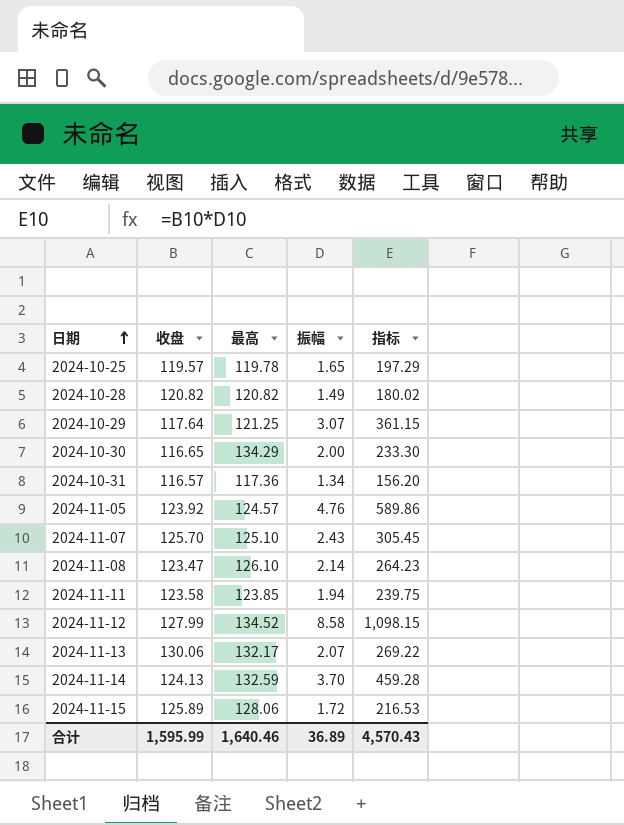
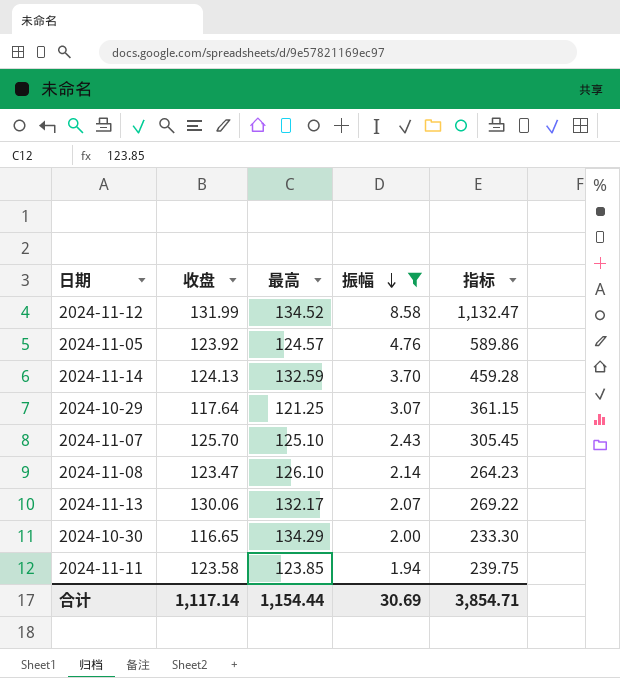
filter: none -> 振幅 >= 1.94
row order: 日期 ascending -> 振幅 descending
2024-11-12 | 收盘: 127.99 -> 131.99
2024-11-12 | 指标: 1,098.15 -> 1,132.47
合计 | 收盘: 1,595.99 -> 1,117.14
合计 | 最高: 1,640.46 -> 1,154.44
合计 | 振幅: 36.89 -> 30.69
合计 | 指标: 4,570.43 -> 3,854.71

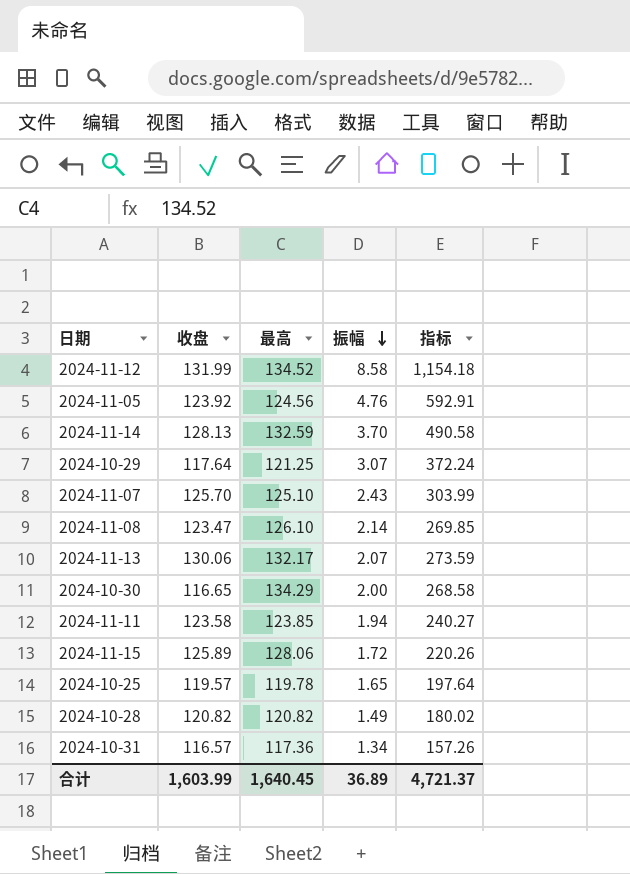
filter: 振幅 >= 1.94 -> none
column 指标 | formula: [收盘] * [振幅] -> [最高] * [振幅]
2024-11-05 | 最高: 124.57 -> 124.56
2024-11-14 | 收盘: 124.13 -> 128.13
合计 | 收盘: 1,117.14 -> 1,603.99
合计 | 最高: 1,154.44 -> 1,640.45
合计 | 振幅: 30.69 -> 36.89
合计 | 指标: 3,854.71 -> 4,721.37

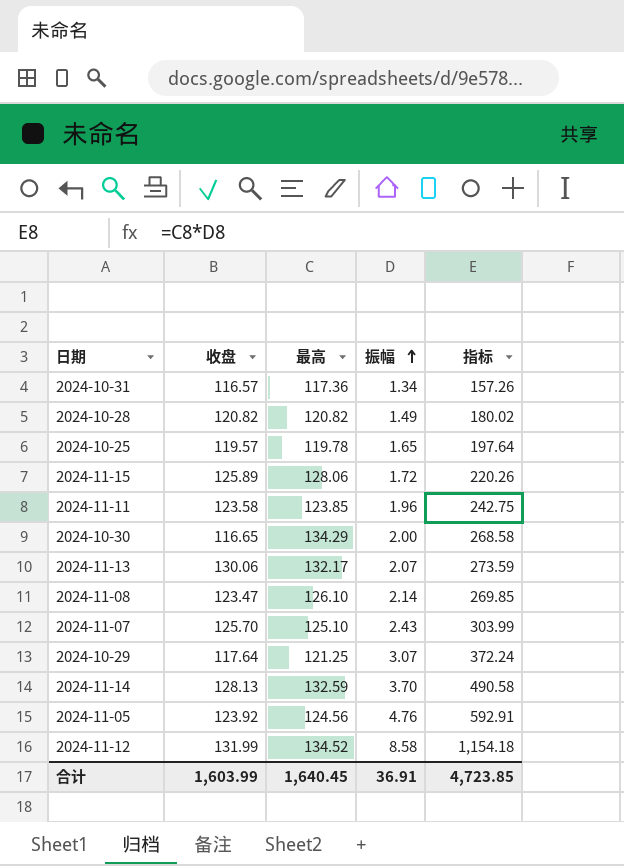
row order: 振幅 descending -> 振幅 ascending
2024-11-11 | 振幅: 1.94 -> 1.96
2024-11-11 | 指标: 240.27 -> 242.75
合计 | 振幅: 36.89 -> 36.91
合计 | 指标: 4,721.37 -> 4,723.85

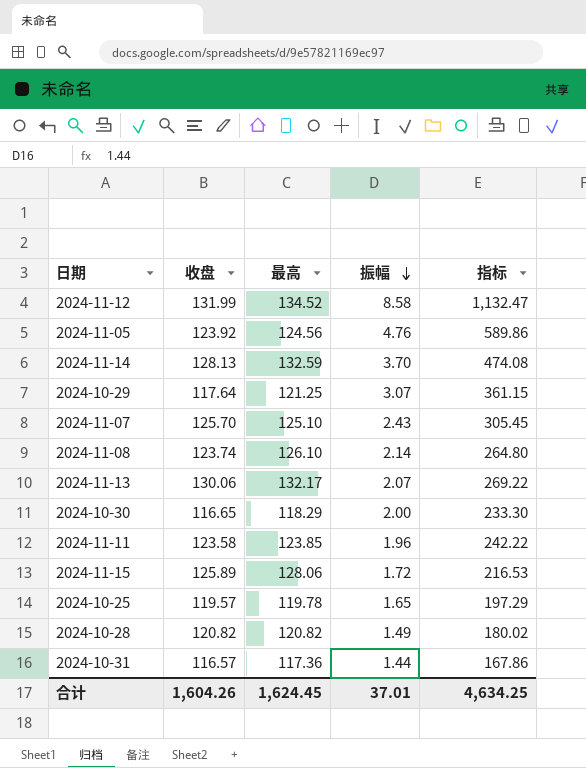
row order: 振幅 ascending -> 振幅 descending
column 指标 | formula: [最高] * [振幅] -> [收盘] * [振幅]
2024-11-08 | 收盘: 123.47 -> 123.74
2024-10-30 | 最高: 134.29 -> 118.29
2024-10-31 | 振幅: 1.34 -> 1.44
合计 | 收盘: 1,603.99 -> 1,604.26
合计 | 最高: 1,640.45 -> 1,624.45
合计 | 振幅: 36.91 -> 37.01
合计 | 指标: 4,723.85 -> 4,634.25

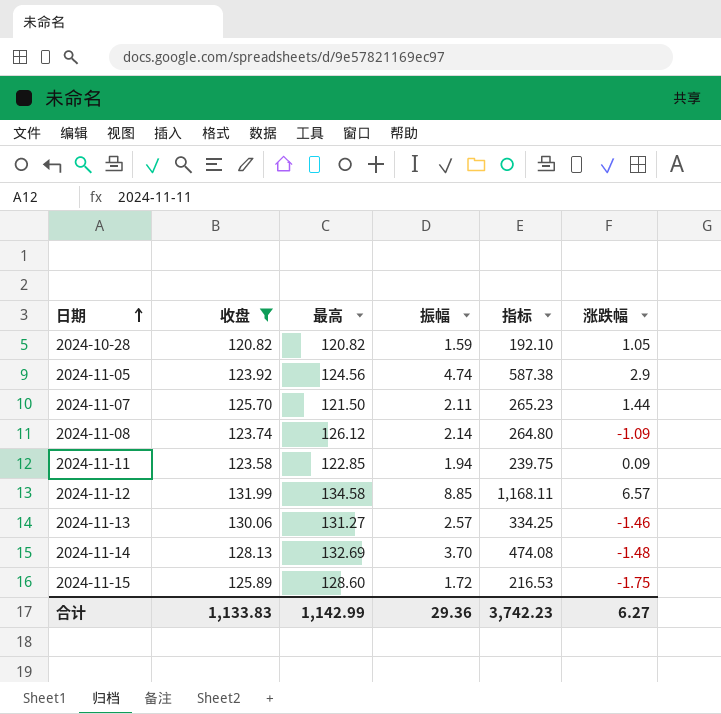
filter: none -> 收盘 >= 120.82
row order: 振幅 descending -> 日期 ascending
column 涨跌幅 | position: none -> 6
2024-10-28 | 振幅: 1.49 -> 1.59
2024-10-28 | 指标: 180.02 -> 192.10
2024-11-05 | 振幅: 4.76 -> 4.74
2024-11-05 | 指标: 589.86 -> 587.38
2024-11-07 | 最高: 125.10 -> 121.50
2024-11-07 | 振幅: 2.43 -> 2.11
2024-11-07 | 指标: 305.45 -> 265.23
2024-11-08 | 最高: 126.10 -> 126.12
2024-11-11 | 最高: 123.85 -> 122.85
2024-11-11 | 振幅: 1.96 -> 1.94
2024-11-11 | 指标: 242.22 -> 239.75
2024-11-12 | 最高: 134.52 -> 134.58
2024-11-12 | 振幅: 8.58 -> 8.85
2024-11-12 | 指标: 1,132.47 -> 1,168.11
2024-11-13 | 最高: 132.17 -> 131.27
2024-11-13 | 振幅: 2.07 -> 2.57
2024-11-13 | 指标: 269.22 -> 334.25
2024-11-14 | 最高: 132.59 -> 132.69
2024-11-15 | 最高: 128.06 -> 128.60
合计 | 收盘: 1,604.26 -> 1,133.83
合计 | 最高: 1,624.45 -> 1,142.99
合计 | 振幅: 37.01 -> 29.36
合计 | 指标: 4,634.25 -> 3,742.23

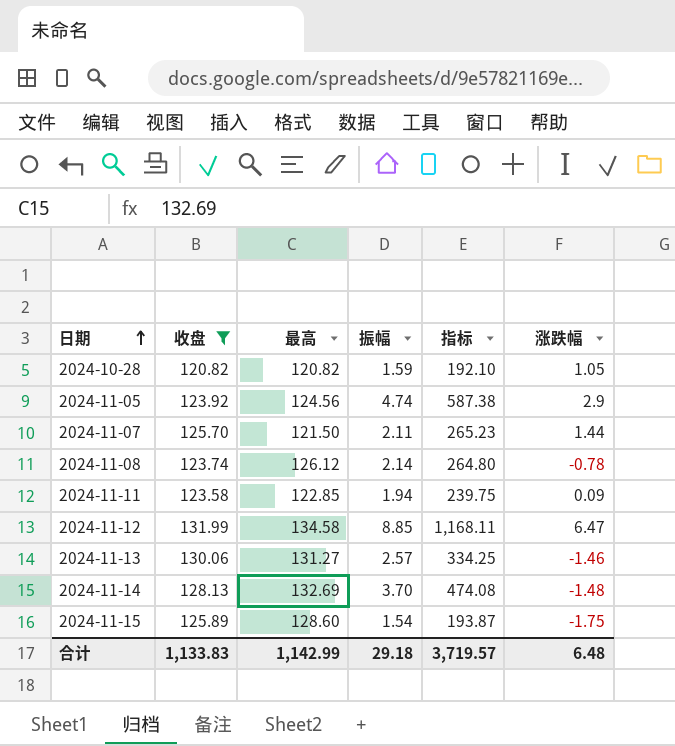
2024-11-08 | 涨跌幅: -1.09 -> -0.78
2024-11-12 | 涨跌幅: 6.57 -> 6.47
2024-11-15 | 振幅: 1.72 -> 1.54
2024-11-15 | 指标: 216.53 -> 193.87
合计 | 振幅: 29.36 -> 29.18
合计 | 指标: 3,742.23 -> 3,719.57
合计 | 涨跌幅: 6.27 -> 6.48

